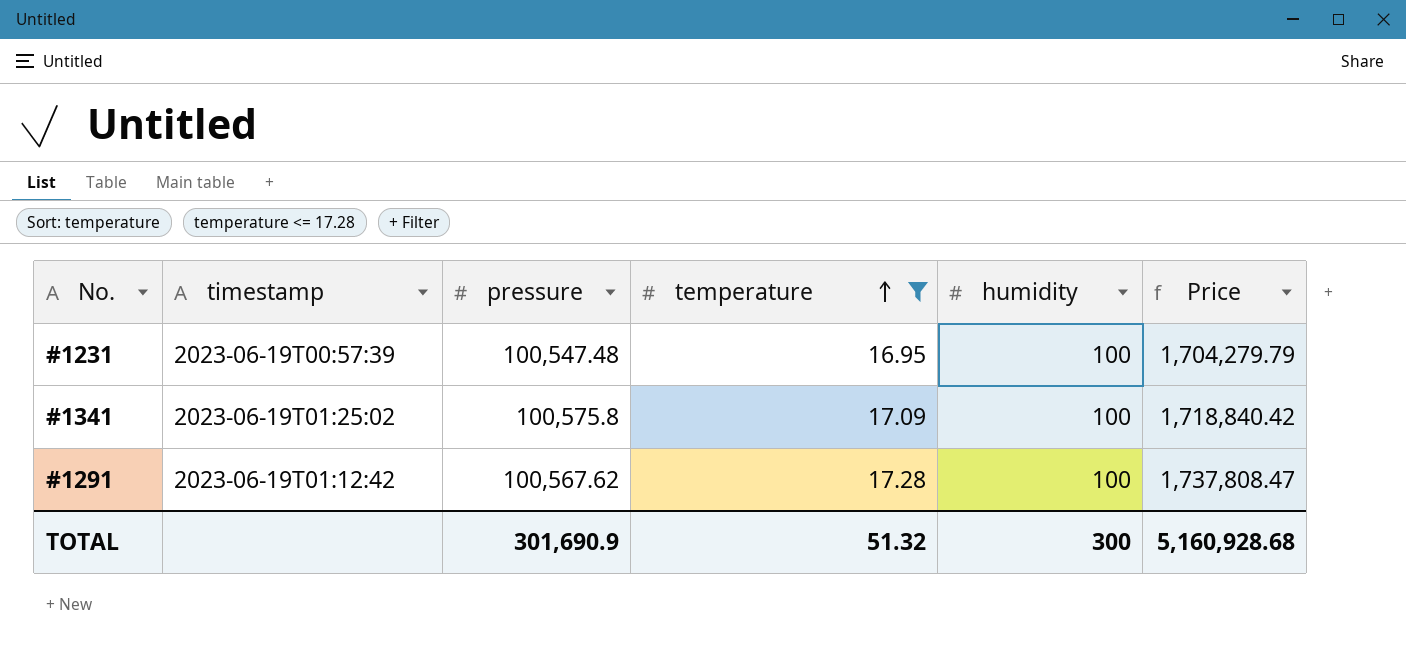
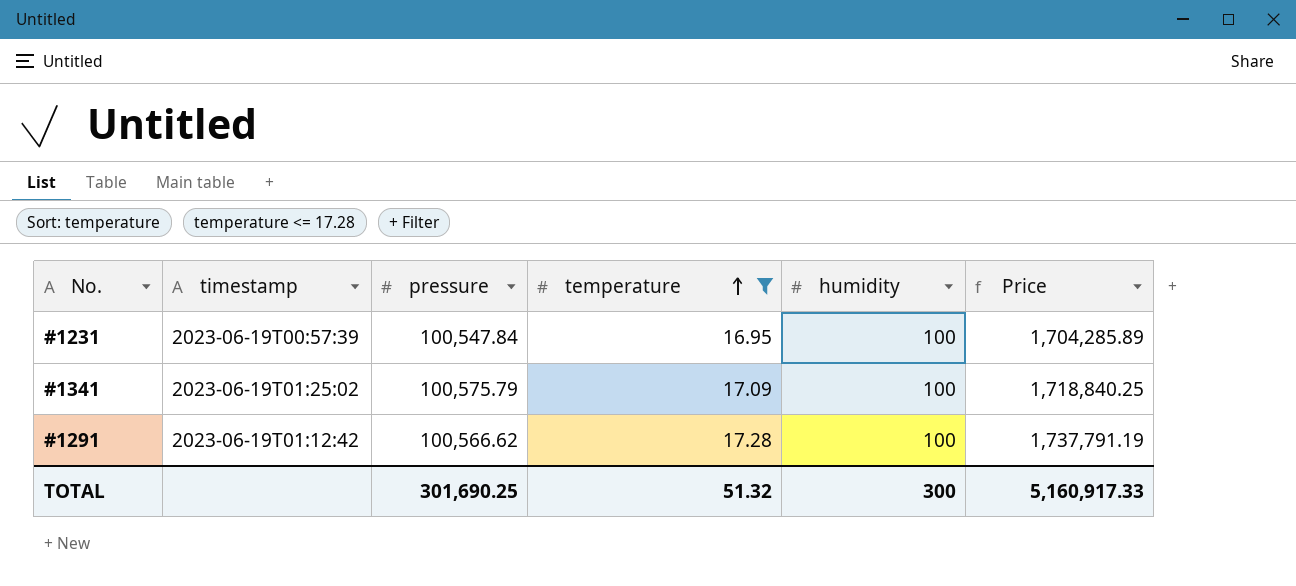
#1231 | pressure: 100,547.48 -> 100,547.84
#1231 | Price: 1,704,279.79 -> 1,704,285.89
#1341 | pressure: 100,575.8 -> 100,575.79
#1341 | Price: 1,718,840.42 -> 1,718,840.25
#1291 | pressure: 100,567.62 -> 100,566.62
#1291 | Price: 1,737,808.47 -> 1,737,791.19
TOTAL | pressure: 301,690.9 -> 301,690.25
TOTAL | Price: 5,160,928.68 -> 5,160,917.33

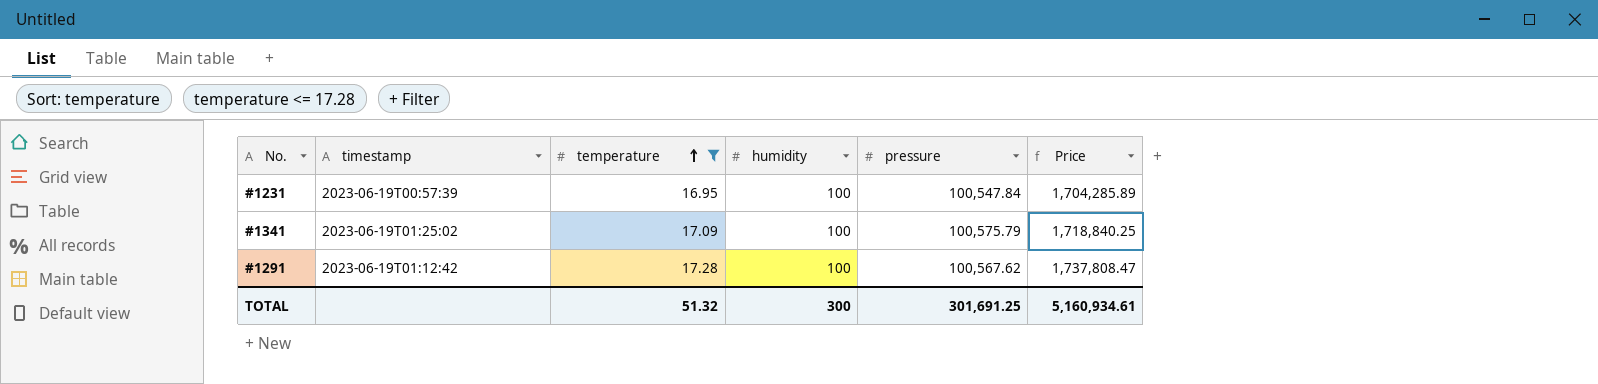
column pressure | position: 3 -> 5
#1291 | pressure: 100,566.62 -> 100,567.62
#1291 | Price: 1,737,791.19 -> 1,737,808.47
TOTAL | pressure: 301,690.25 -> 301,691.25
TOTAL | Price: 5,160,917.33 -> 5,160,934.61

